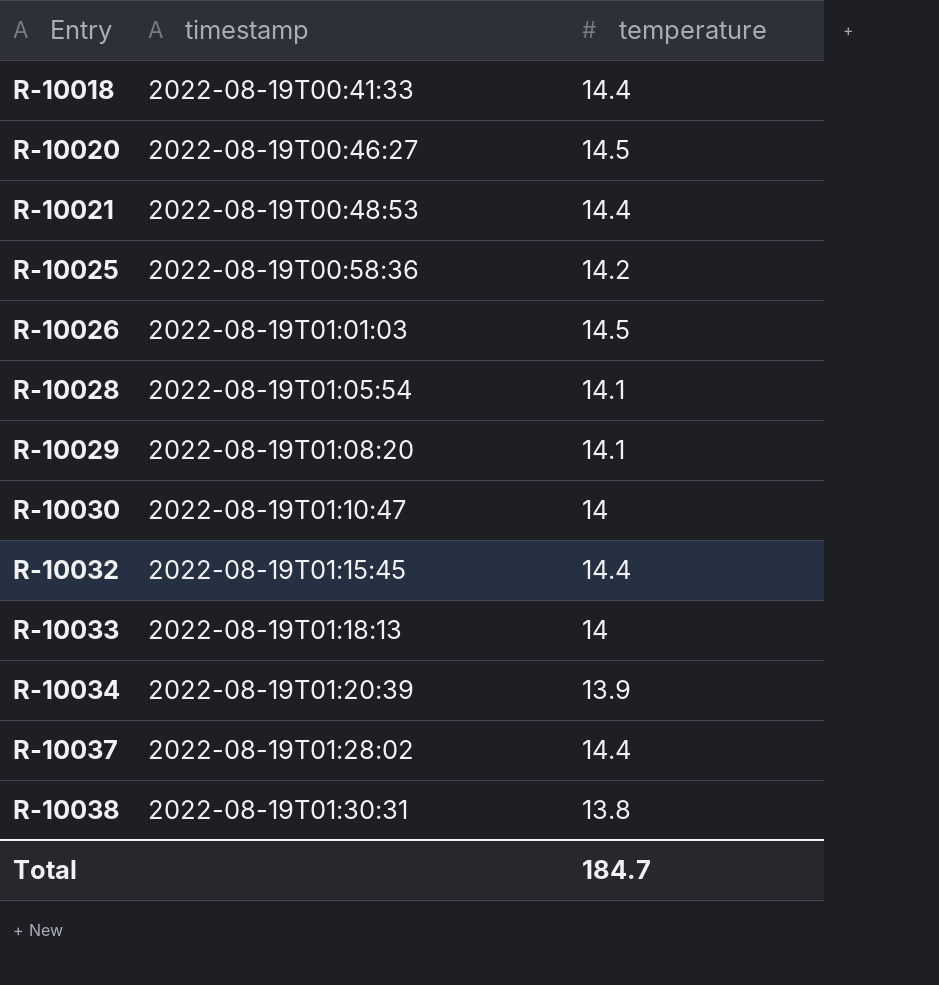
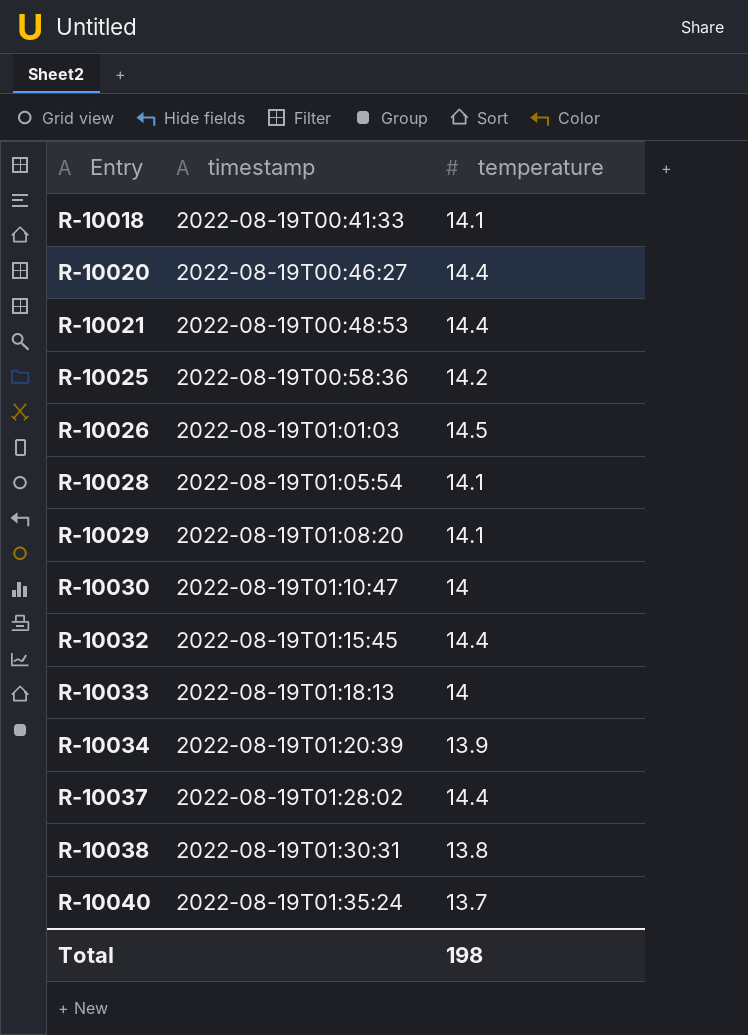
R-10018 | temperature: 14.4 -> 14.1
R-10020 | temperature: 14.5 -> 14.4
row R-10040: none -> 2022-08-19T01:35:24 | 13.7
Total | temperature: 184.7 -> 198

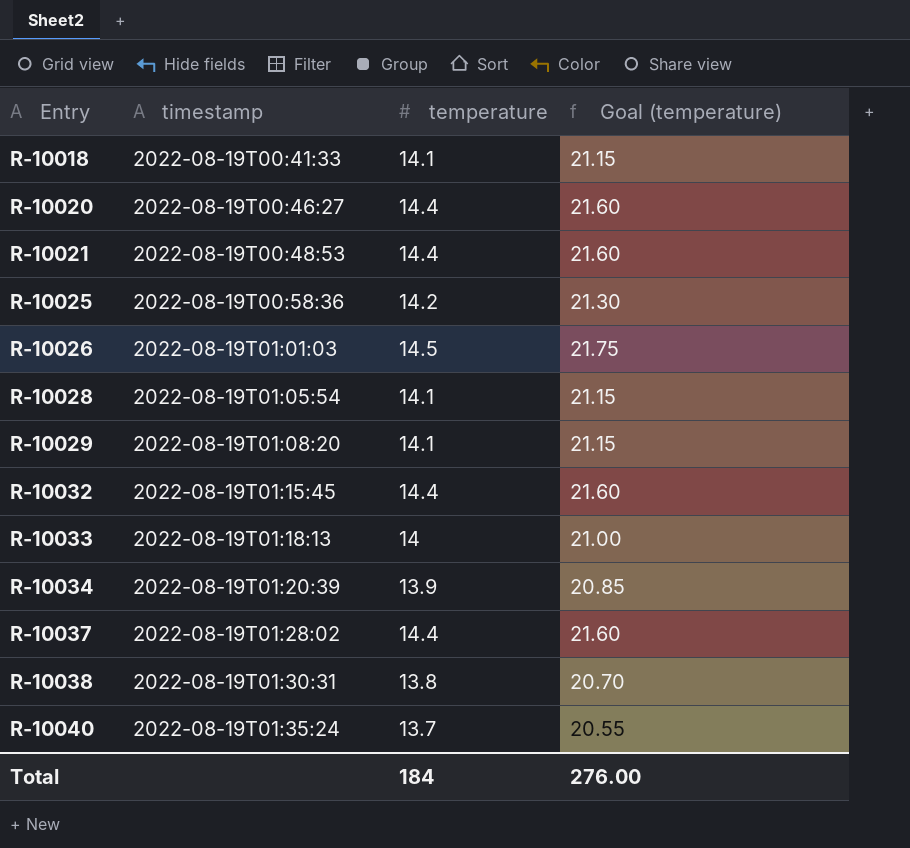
column Goal (temperature) | formula: none -> [temperature] * 1.5
row R-10030: 2022-08-19T01:10:47 | 14 -> none
Total | temperature: 198 -> 184

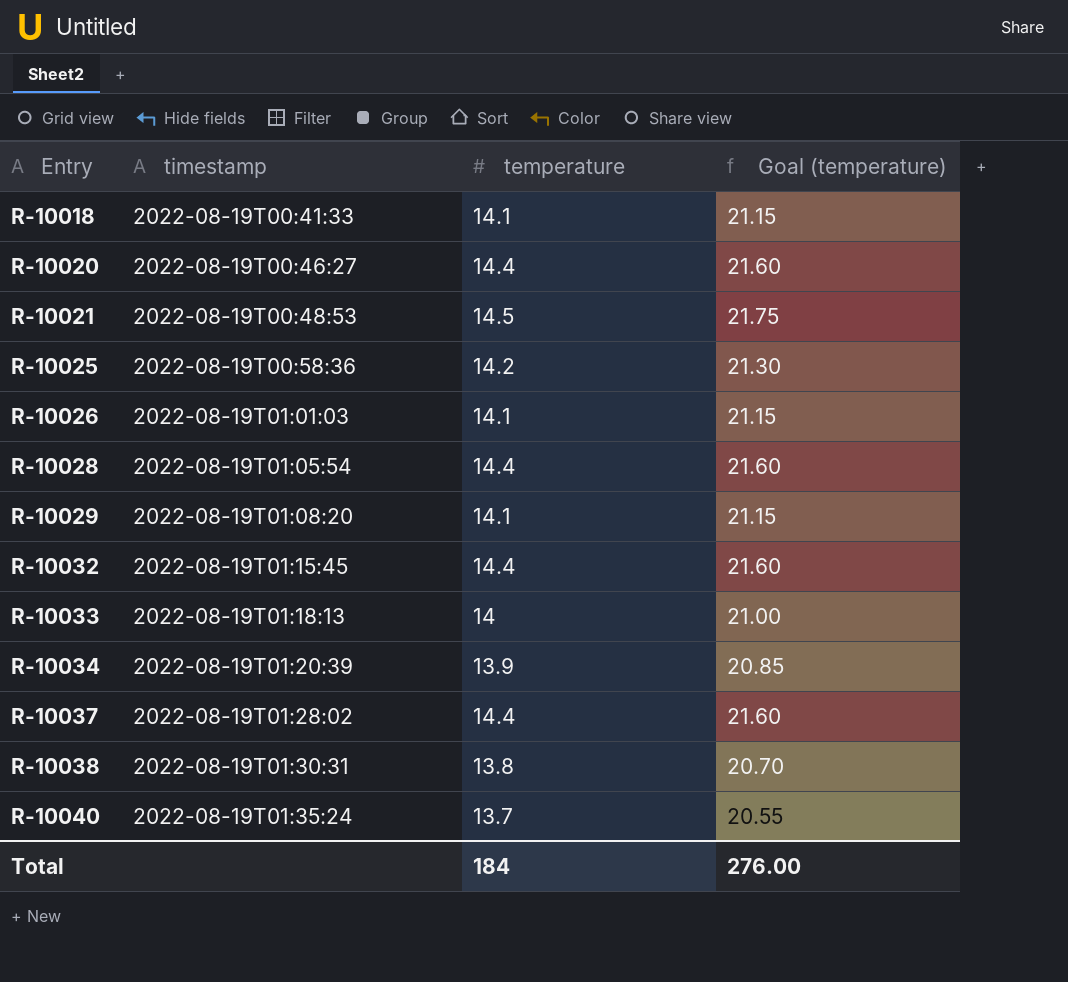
R-10021 | temperature: 14.4 -> 14.5
R-10021 | Goal (temperature): 21.60 -> 21.75
R-10026 | temperature: 14.5 -> 14.1
R-10026 | Goal (temperature): 21.75 -> 21.15
R-10028 | temperature: 14.1 -> 14.4
R-10028 | Goal (temperature): 21.15 -> 21.60

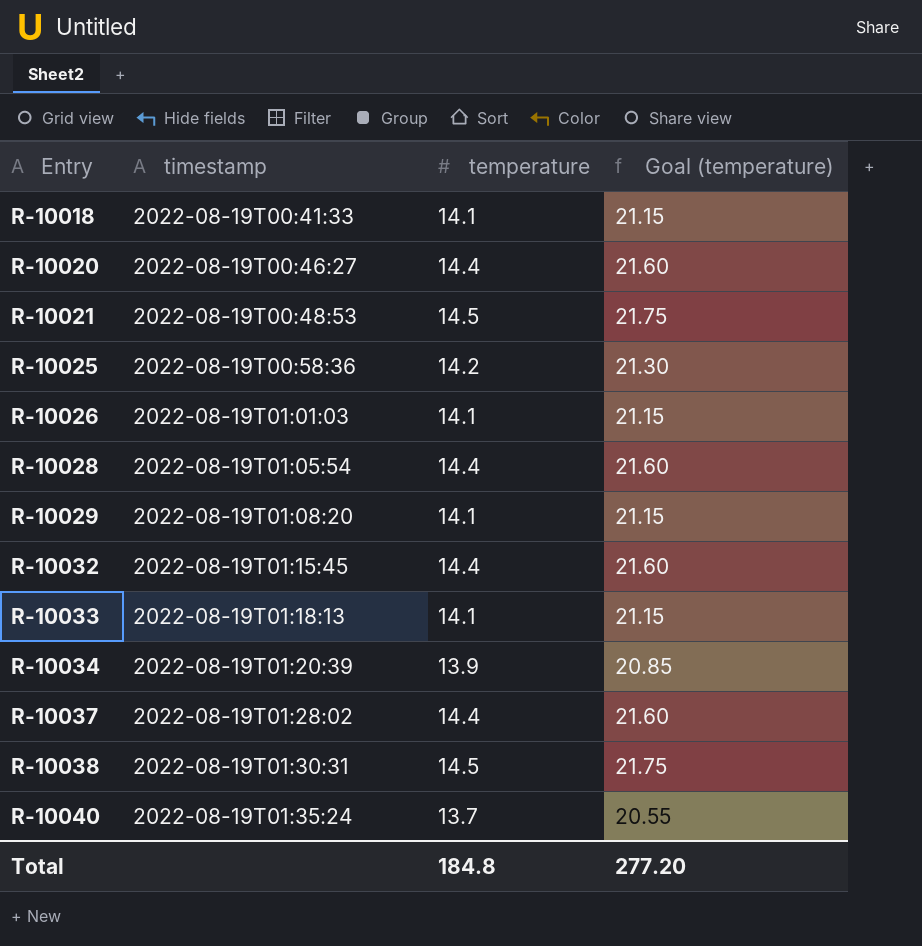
R-10033 | temperature: 14 -> 14.1
R-10033 | Goal (temperature): 21.00 -> 21.15
R-10038 | temperature: 13.8 -> 14.5
R-10038 | Goal (temperature): 20.70 -> 21.75
Total | temperature: 184 -> 184.8
Total | Goal (temperature): 276.00 -> 277.20

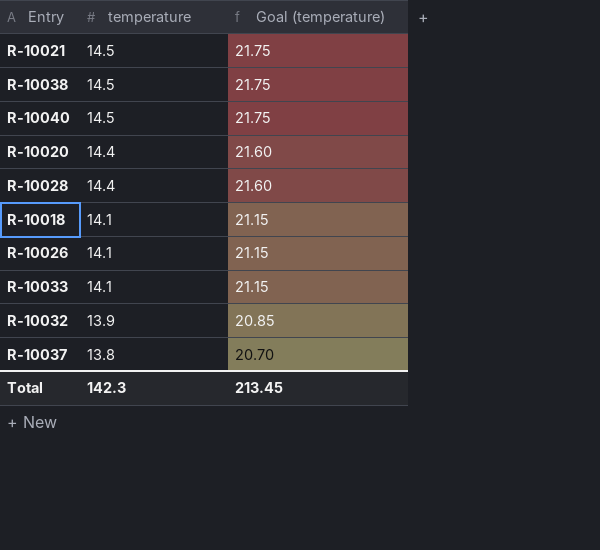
row order: Entry ascending -> temperature descending
column timestamp | position: 2 -> none
row R-10025: 2022-08-19T00:58:36 | 14.2 | 21.30 -> none
row R-10029: 2022-08-19T01:08:20 | 14.1 | 21.15 -> none
row R-10034: 2022-08-19T01:20:39 | 13.9 | 20.85 -> none
R-10040 | temperature: 13.7 -> 14.5
R-10040 | Goal (temperature): 20.55 -> 21.75
R-10032 | temperature: 14.4 -> 13.9
R-10032 | Goal (temperature): 21.60 -> 20.85
R-10037 | temperature: 14.4 -> 13.8
R-10037 | Goal (temperature): 21.60 -> 20.70
Total | temperature: 184.8 -> 142.3
Total | Goal (temperature): 277.20 -> 213.45

